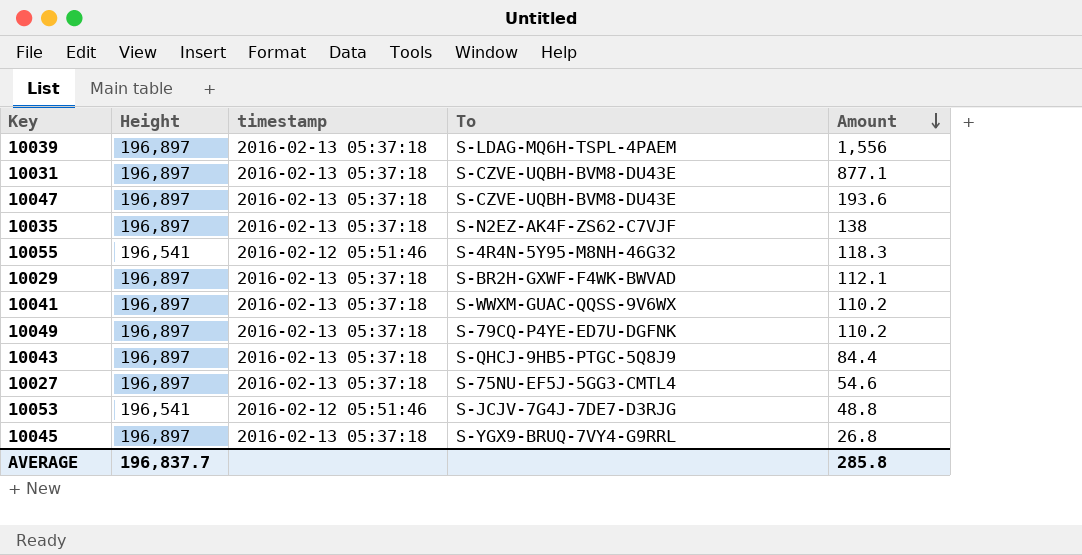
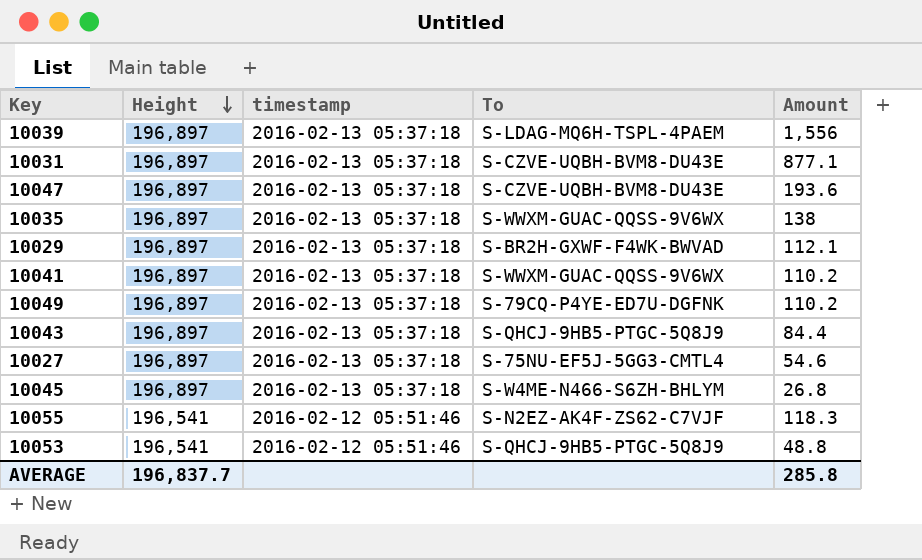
row order: Amount descending -> Height descending
10035 | To: S-N2EZ-AK4F-ZS62-C7VJF -> S-WWXM-GUAC-QQSS-9V6WX
10045 | To: S-YGX9-BRUQ-7VY4-G9RRL -> S-W4ME-N466-S6ZH-BHLYM
10055 | To: S-4R4N-5Y95-M8NH-46G32 -> S-N2EZ-AK4F-ZS62-C7VJF
10053 | To: S-JCJV-7G4J-7DE7-D3RJG -> S-QHCJ-9HB5-PTGC-5Q8J9

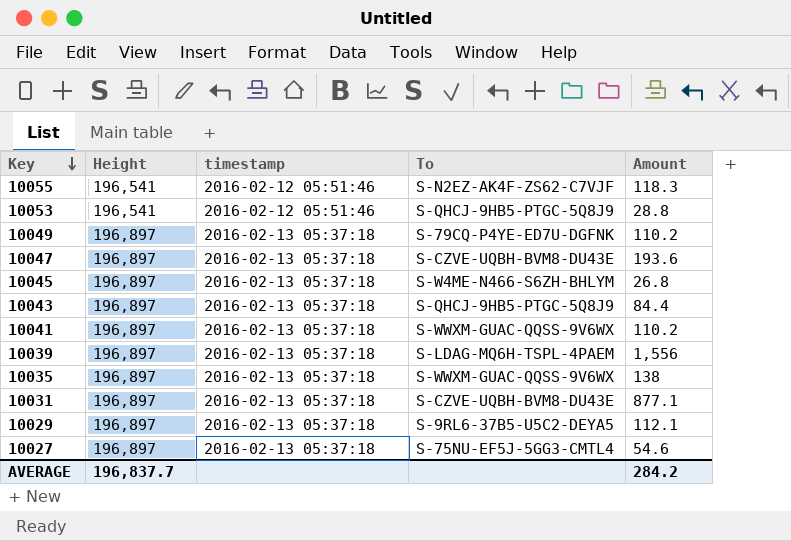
row order: Height descending -> Key descending
10053 | Amount: 48.8 -> 28.8
10029 | To: S-BR2H-GXWF-F4WK-BWVAD -> S-9RL6-37B5-U5C2-DEYA5
AVERAGE | Amount: 285.8 -> 284.2

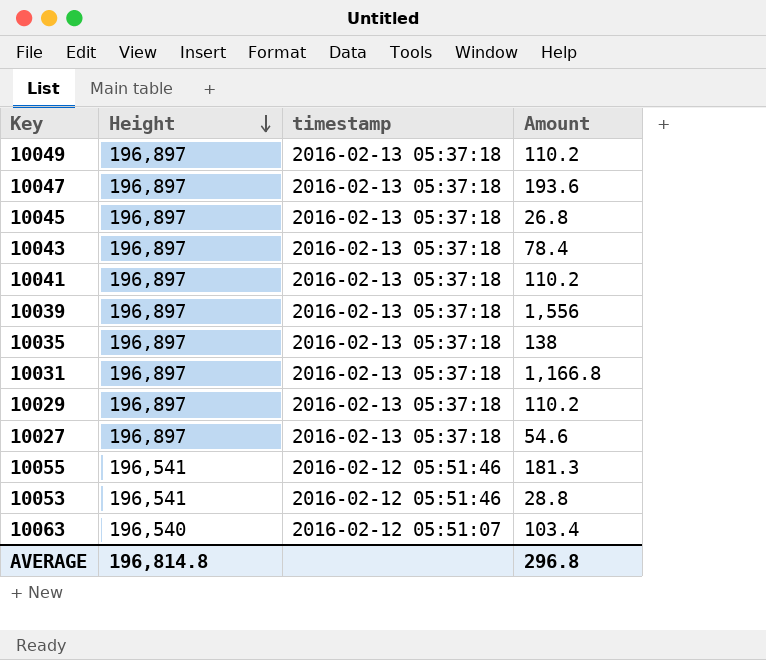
row order: Key descending -> Height descending
column To | position: 4 -> none
10043 | Amount: 84.4 -> 78.4
10031 | Amount: 877.1 -> 1,166.8
10029 | Amount: 112.1 -> 110.2
10055 | Amount: 118.3 -> 181.3
row 10063: none -> 196,540 | 2016-02-12 05:51:07 | 103.4
AVERAGE | Height: 196,837.7 -> 196,814.8
AVERAGE | Amount: 284.2 -> 296.8

